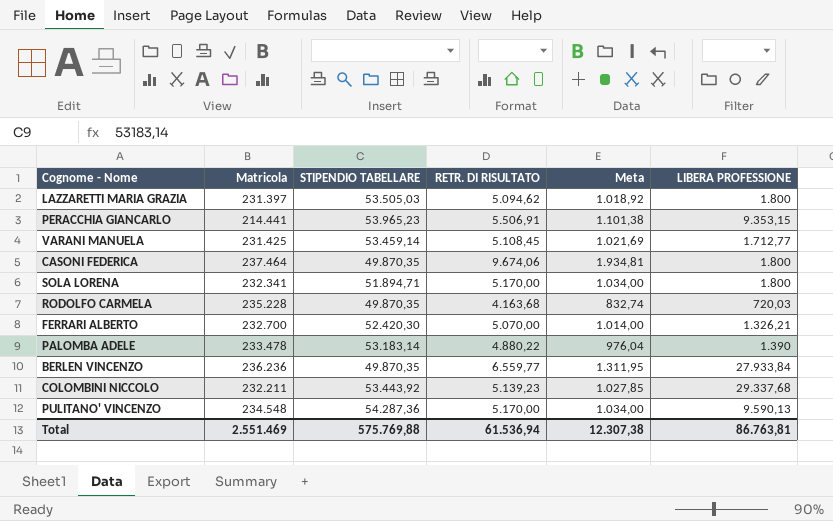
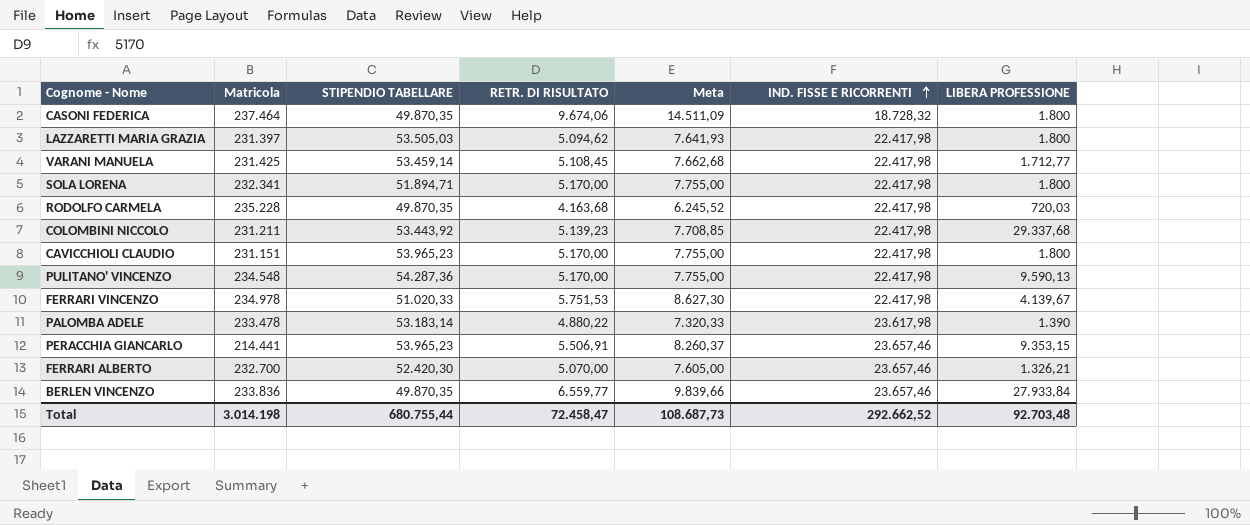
row order: none -> IND. FISSE E RICORRENTI ascending
column Meta | formula: [RETR. DI RISULTATO] * 0,2 -> [RETR. DI RISULTATO] * 1,5
column IND. FISSE E RICORRENTI | position: none -> 6
COLOMBINI NICCOLO | Matricola: 232.211 -> 231.211
row CAVICCHIOLI CLAUDIO: none -> 231.151 | 53.965,23 | 5.170,00 | 7.755,00 | 22.417,98 | 1.800
row FERRARI VINCENZO: none -> 234.978 | 51.020,33 | 5.751,53 | 8.627,30 | 22.417,98 | 4.139,67
BERLEN VINCENZO | Matricola: 236.236 -> 233.836
Total | Matricola: 2.551.469 -> 3.014.198
Total | STIPENDIO TABELLARE: 575.769,88 -> 680.755,44
Total | RETR. DI RISULTATO: 61.536,94 -> 72.458,47
Total | Meta: 12.307,38 -> 108.687,73
Total | LIBERA PROFESSIONE: 86.763,81 -> 92.703,48

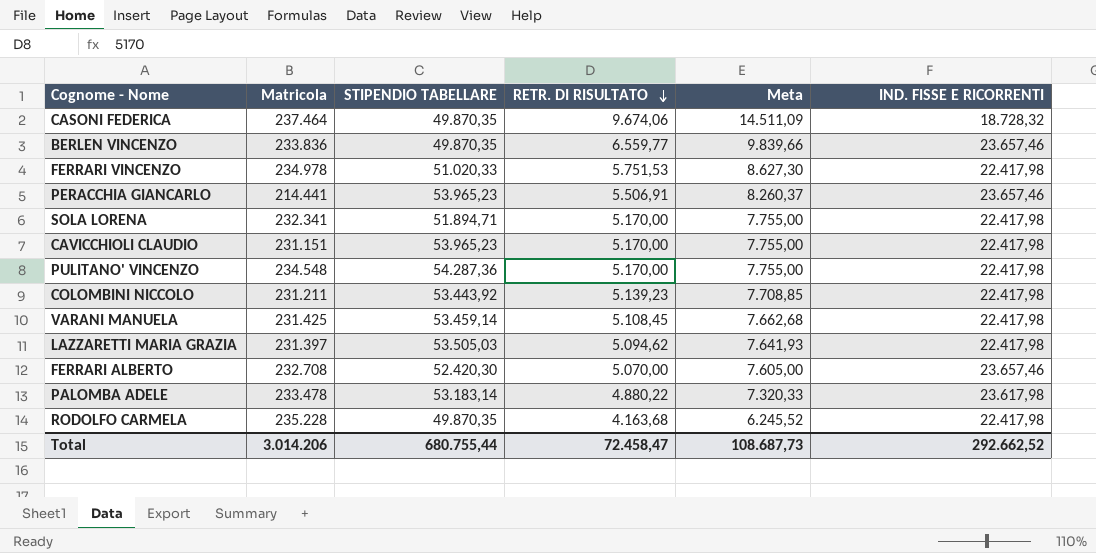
row order: IND. FISSE E RICORRENTI ascending -> RETR. DI RISULTATO descending
column LIBERA PROFESSIONE | position: 7 -> none
FERRARI ALBERTO | Matricola: 232.700 -> 232.708
Total | Matricola: 3.014.198 -> 3.014.206

